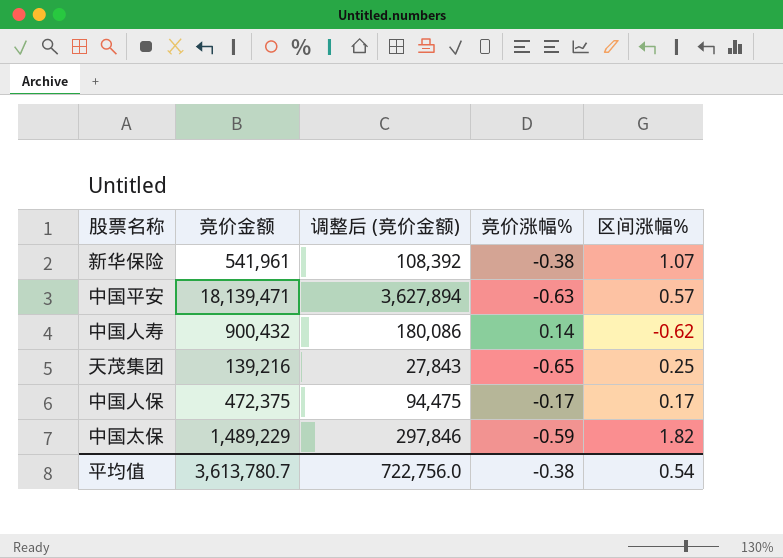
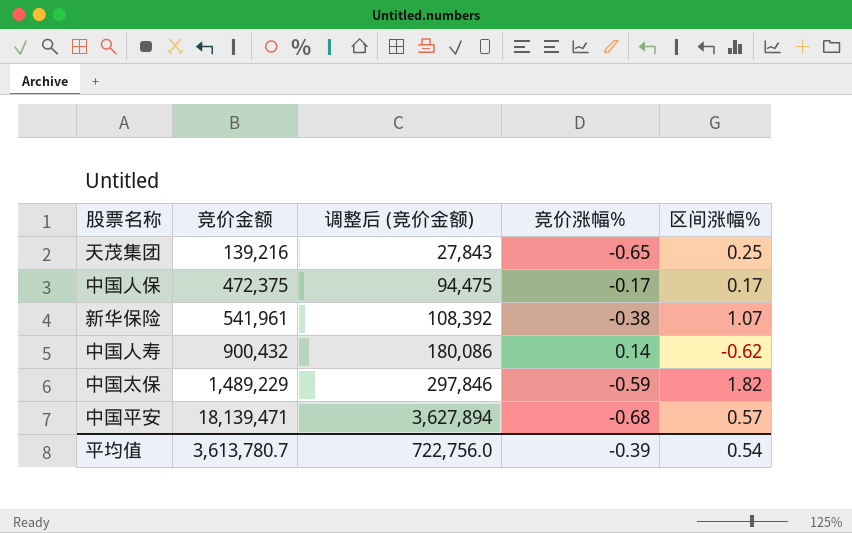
row order: none -> 竞价金额 ascending
中国平安 | 竞价涨幅%: -0.63 -> -0.68
平均值 | 竞价涨幅%: -0.38 -> -0.39

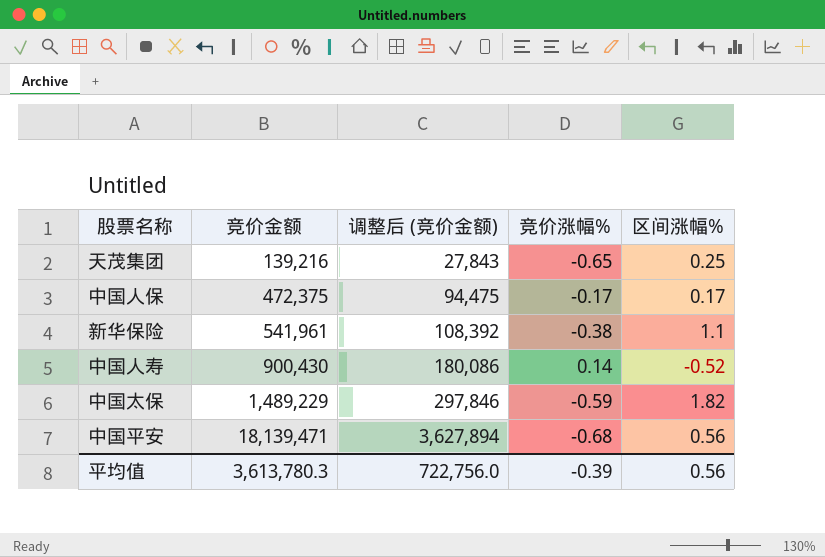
新华保险 | 区间涨幅%: 1.07 -> 1.1
中国人寿 | 竞价金额: 900,432 -> 900,430
中国人寿 | 区间涨幅%: -0.62 -> -0.52
中国平安 | 区间涨幅%: 0.57 -> 0.56
平均值 | 竞价金额: 3,613,780.7 -> 3,613,780.3
平均值 | 区间涨幅%: 0.54 -> 0.56

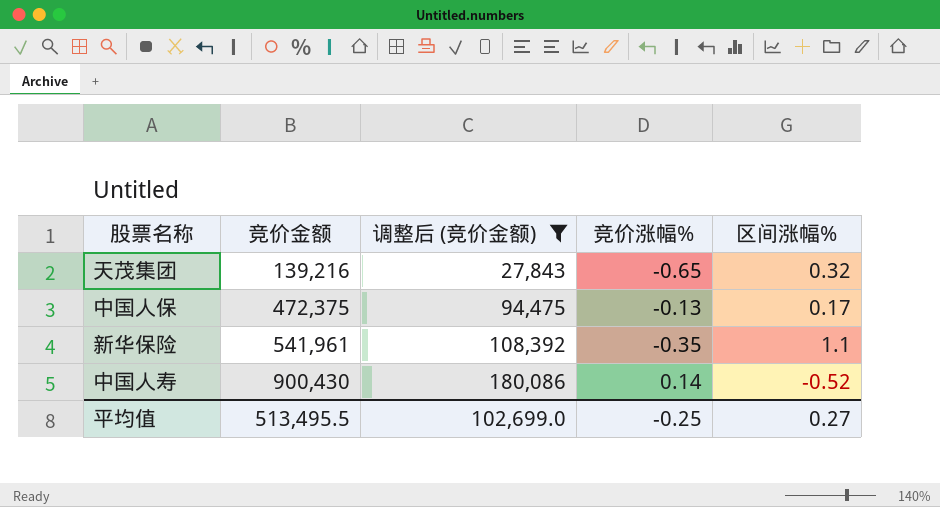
filter: none -> 调整后 (竞价金额) <= 180,086
天茂集团 | 区间涨幅%: 0.25 -> 0.32
中国人保 | 竞价涨幅%: -0.17 -> -0.13
新华保险 | 竞价涨幅%: -0.38 -> -0.35
平均值 | 竞价金额: 3,613,780.3 -> 513,495.5
平均值 | 调整后 (竞价金额): 722,756.0 -> 102,699.0
平均值 | 竞价涨幅%: -0.39 -> -0.25
平均值 | 区间涨幅%: 0.56 -> 0.27

